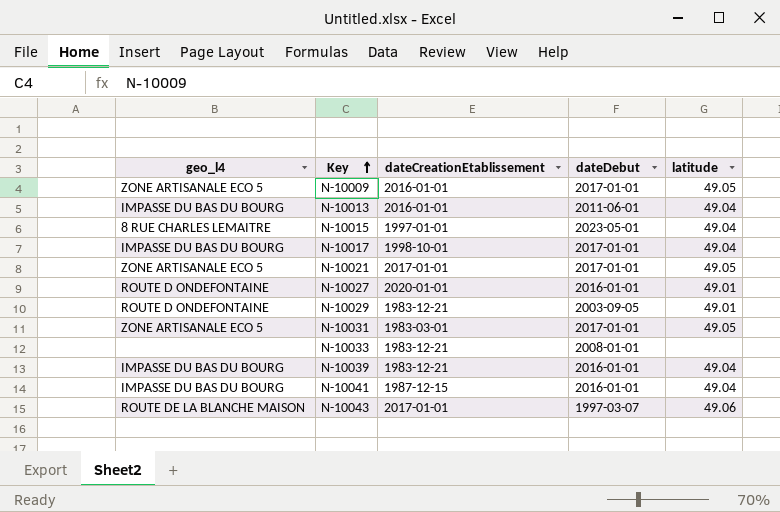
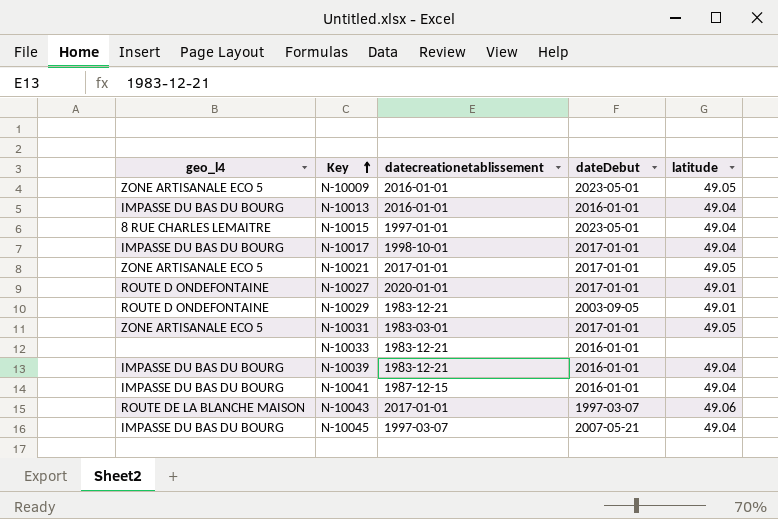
column name: dateCreationEtablissement -> datecreationetablissement
N-10009 | dateDebut: 2017-01-01 -> 2023-05-01
N-10013 | dateDebut: 2011-06-01 -> 2016-01-01
N-10027 | dateDebut: 2016-01-01 -> 2017-01-01
N-10033 | dateDebut: 2008-01-01 -> 2016-01-01
row N-10045: none -> IMPASSE DU BAS DU BOURG | 1997-03-07 | 2007-05-21 | 49.04

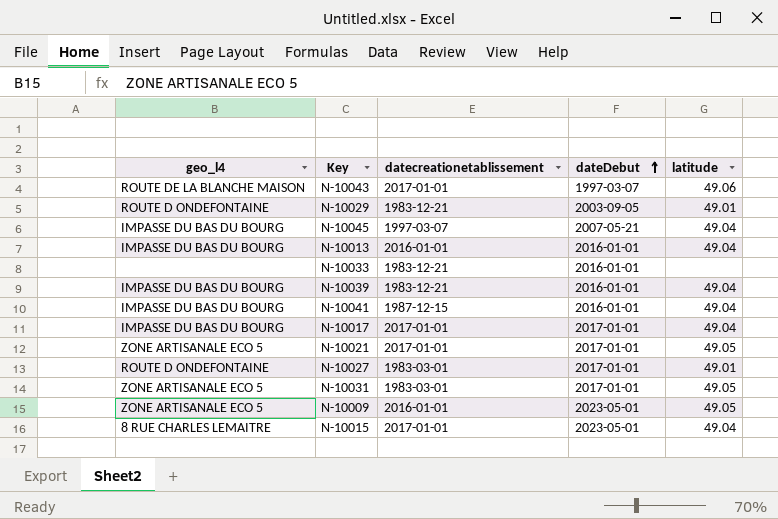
row order: Key ascending -> dateDebut ascending
N-10017 | datecreationetablissement: 1998-10-01 -> 2017-01-01
N-10027 | datecreationetablissement: 2020-01-01 -> 1983-03-01
N-10015 | datecreationetablissement: 1997-01-01 -> 2017-01-01

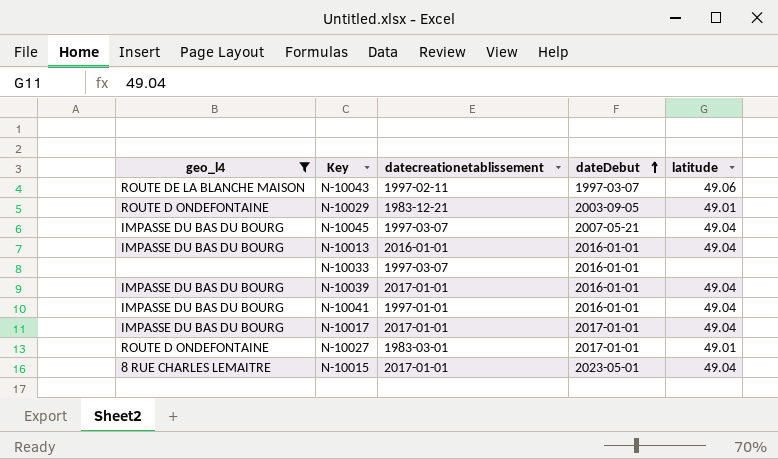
filter: none -> geo_l4 != ZONE ARTISANALE ECO 5
N-10043 | datecreationetablissement: 2017-01-01 -> 1997-02-11
N-10033 | datecreationetablissement: 1983-12-21 -> 1997-03-07
N-10039 | datecreationetablissement: 1983-12-21 -> 2017-01-01
N-10041 | datecreationetablissement: 1987-12-15 -> 1997-01-01

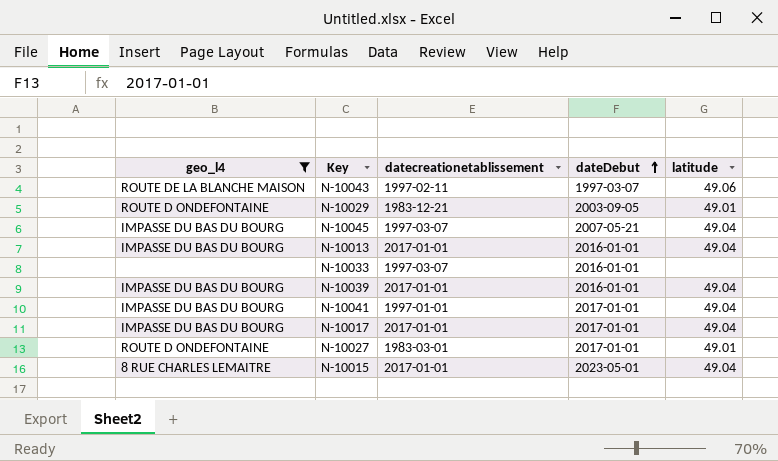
N-10013 | datecreationetablissement: 2016-01-01 -> 2017-01-01
N-10041 | dateDebut: 2016-01-01 -> 2017-01-01

